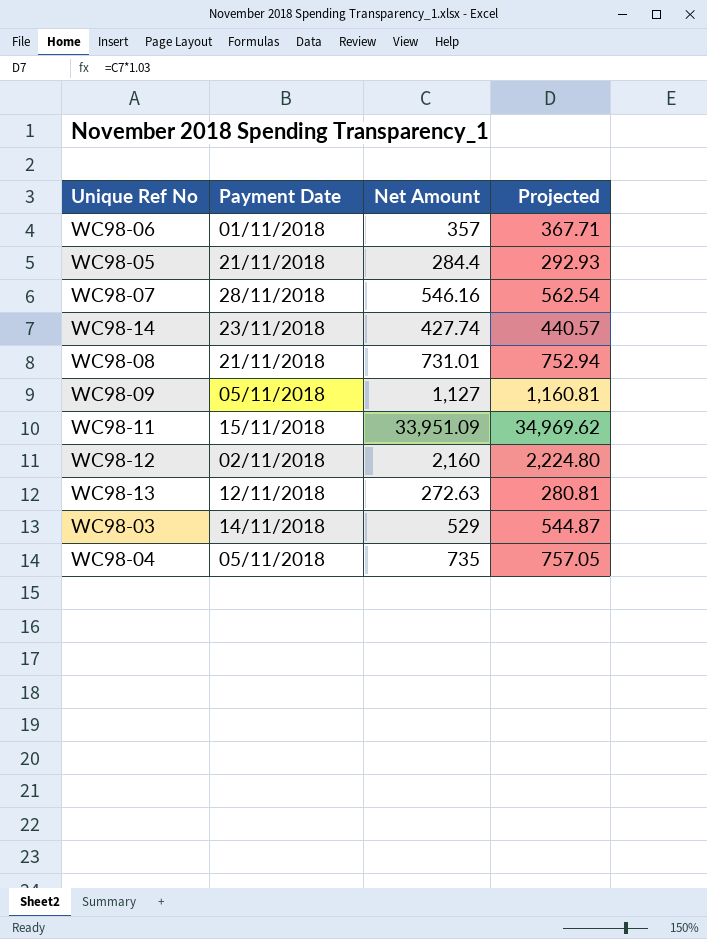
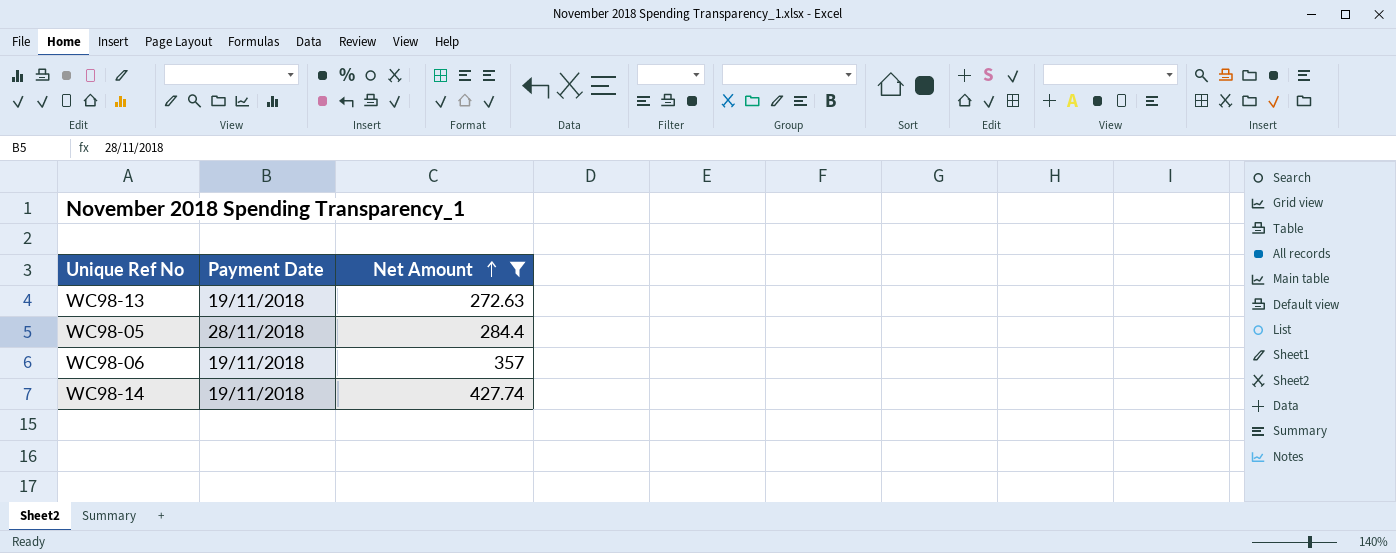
filter: none -> Net Amount <= 427.74
row order: none -> Net Amount ascending
column Projected | formula: [Net Amount] * 1.03 -> none
WC98-13 | Payment Date: 12/11/2018 -> 19/11/2018
WC98-05 | Payment Date: 21/11/2018 -> 28/11/2018
WC98-06 | Payment Date: 01/11/2018 -> 19/11/2018
WC98-14 | Payment Date: 23/11/2018 -> 19/11/2018

